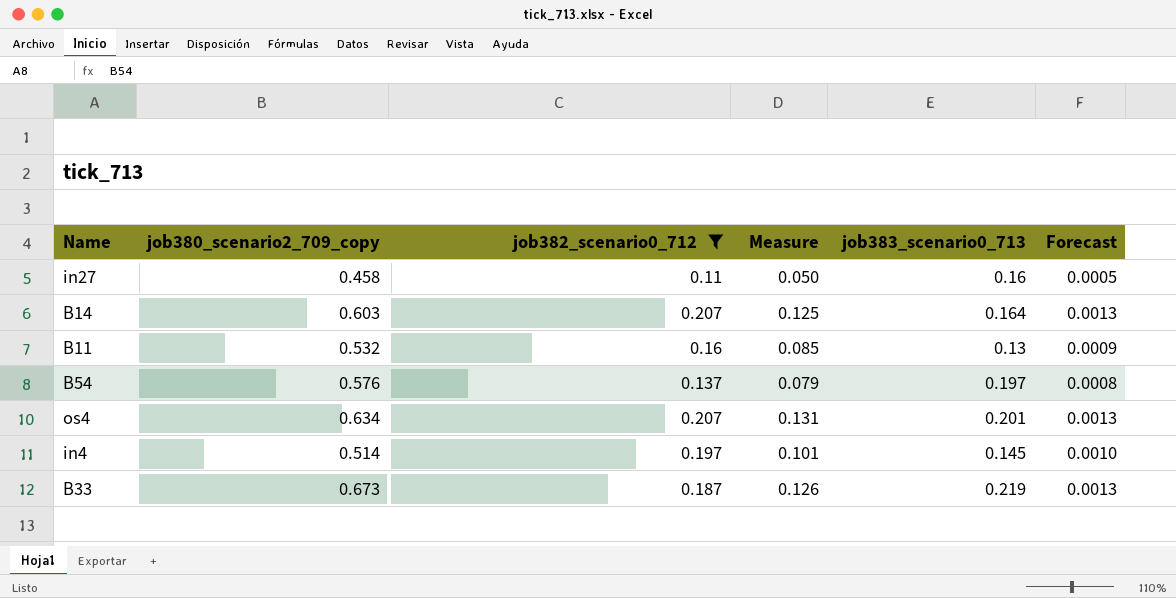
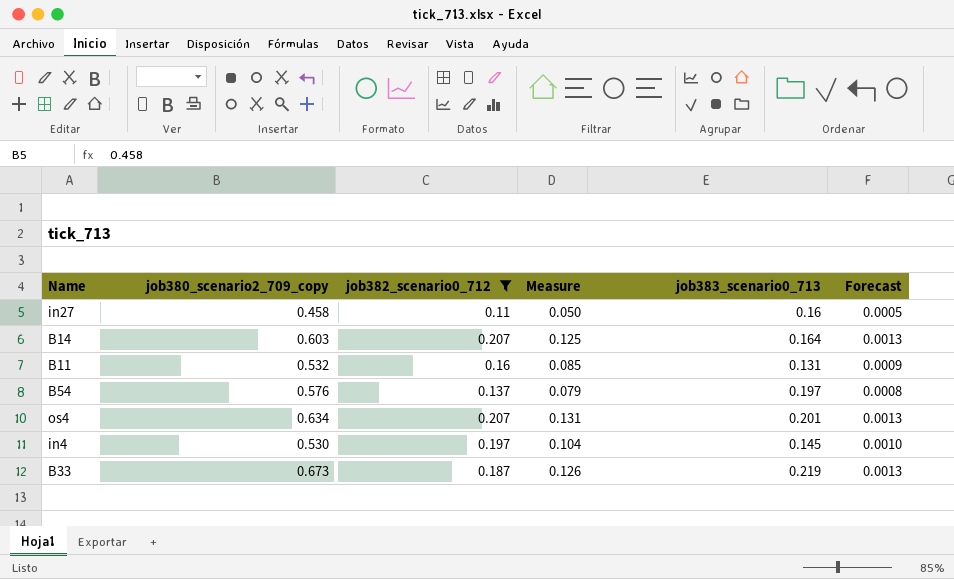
B11 | job383_scenario0_713: 0.13 -> 0.131
in4 | job380_scenario2_709_copy: 0.514 -> 0.530
in4 | Measure: 0.101 -> 0.104

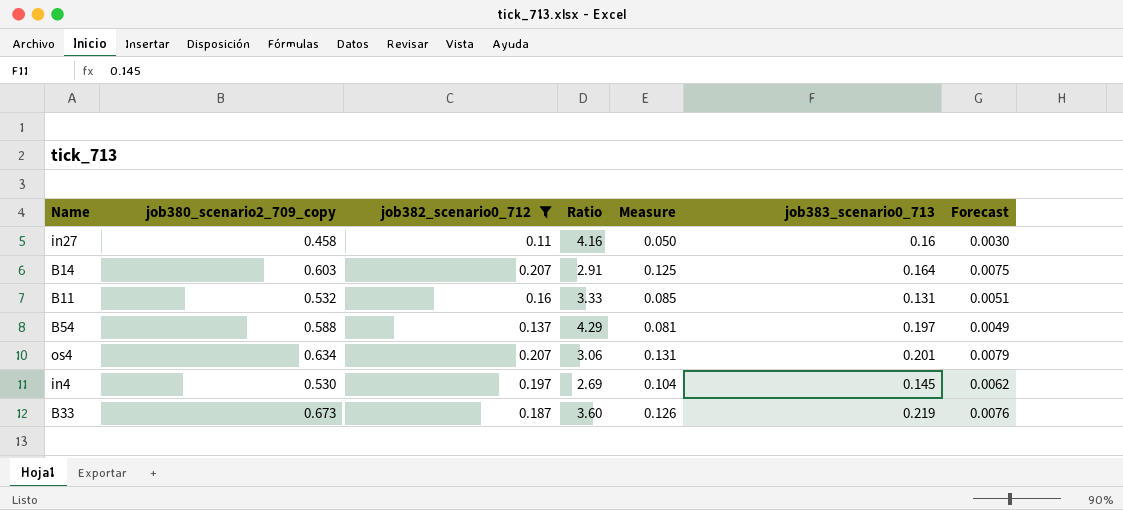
column Ratio | formula: none -> [job380_scenario2_709_copy] / [job382_scenario0_712]
column Forecast | formula: [Measure] * 0.01 -> [Measure] * 0.06
B54 | job380_scenario2_709_copy: 0.576 -> 0.588
B54 | Measure: 0.079 -> 0.081

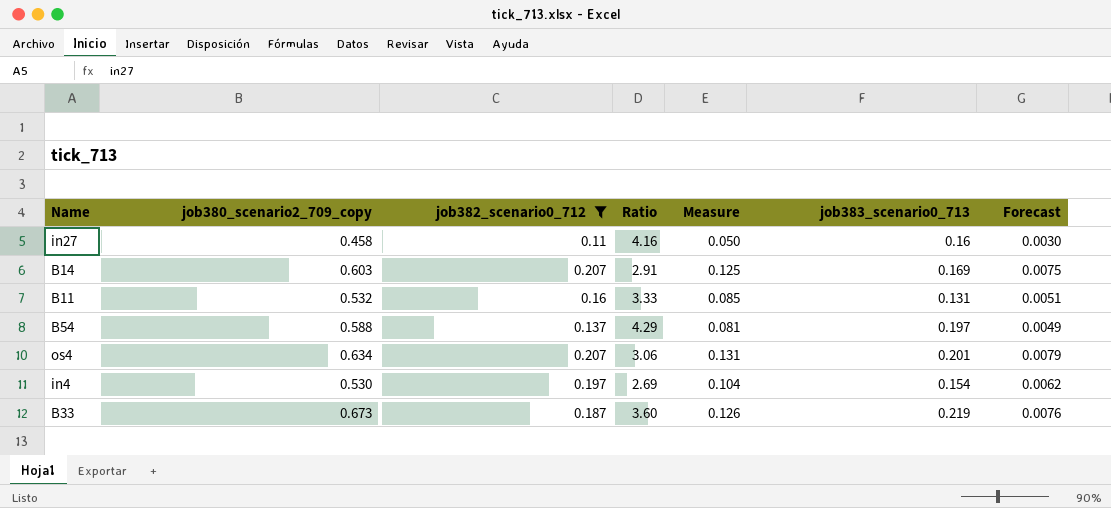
B14 | job383_scenario0_713: 0.164 -> 0.169
in4 | job383_scenario0_713: 0.145 -> 0.154

